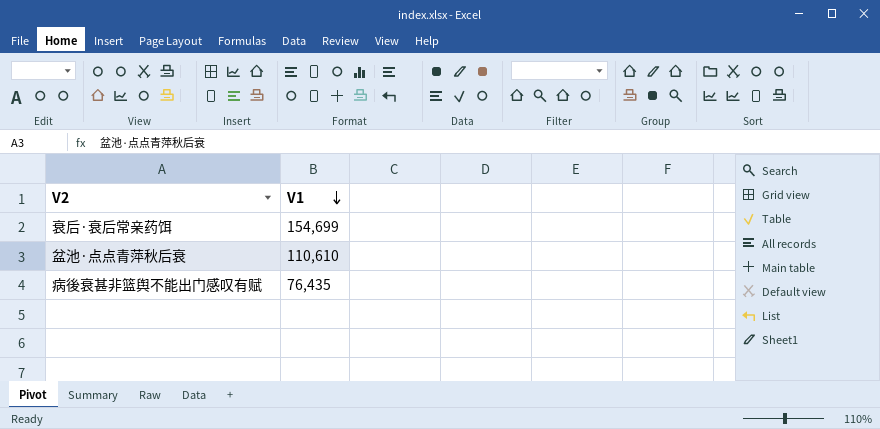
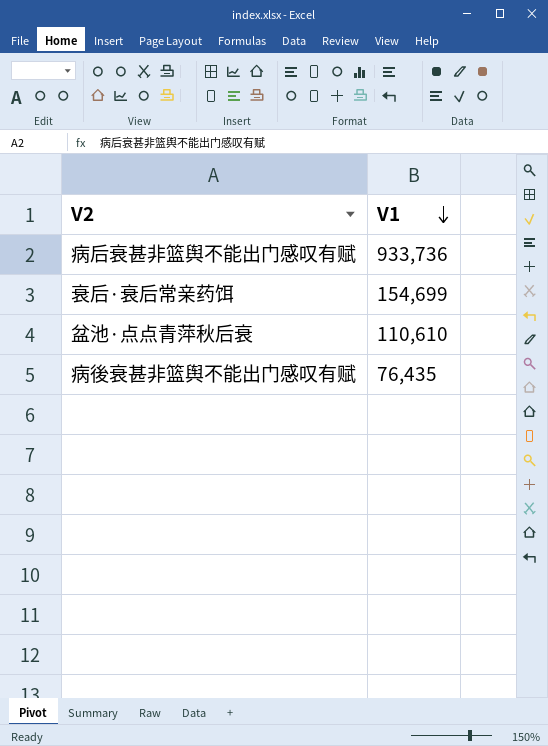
row 病后衰甚非篮舆不能出门感叹有赋: none -> 933,736

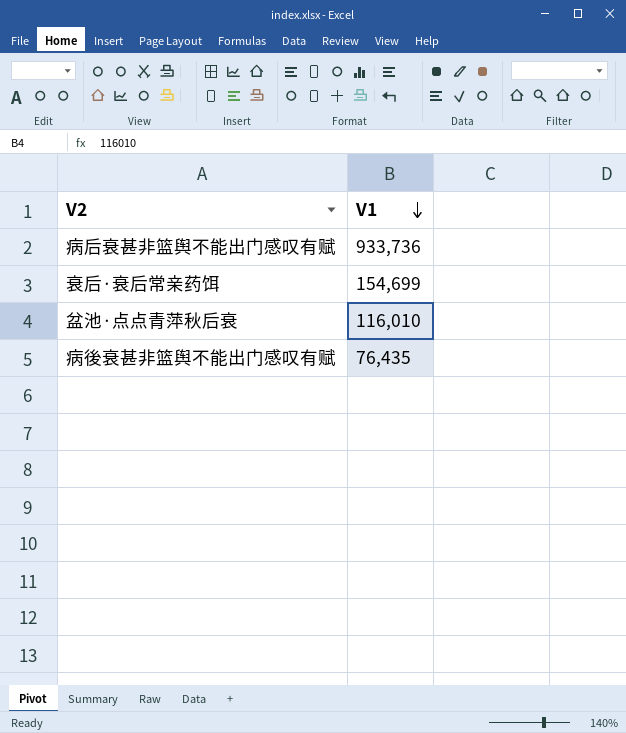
盆池·点点青萍秋后衰 | V1: 110,610 -> 116,010

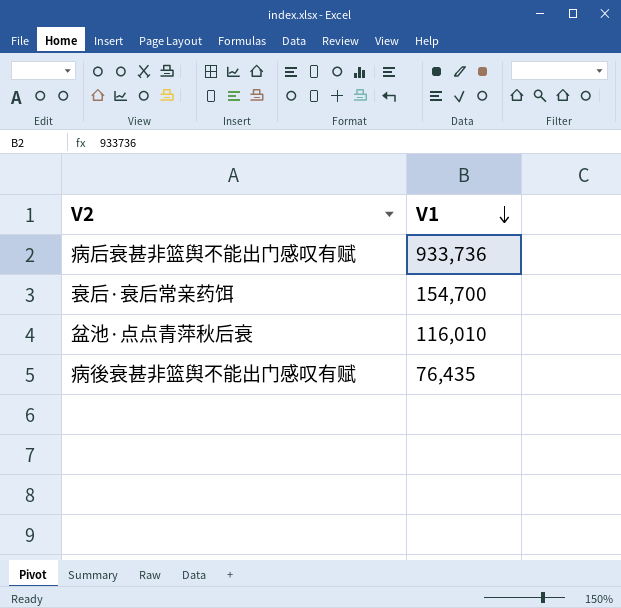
衰后·衰后常亲药饵 | V1: 154,699 -> 154,700

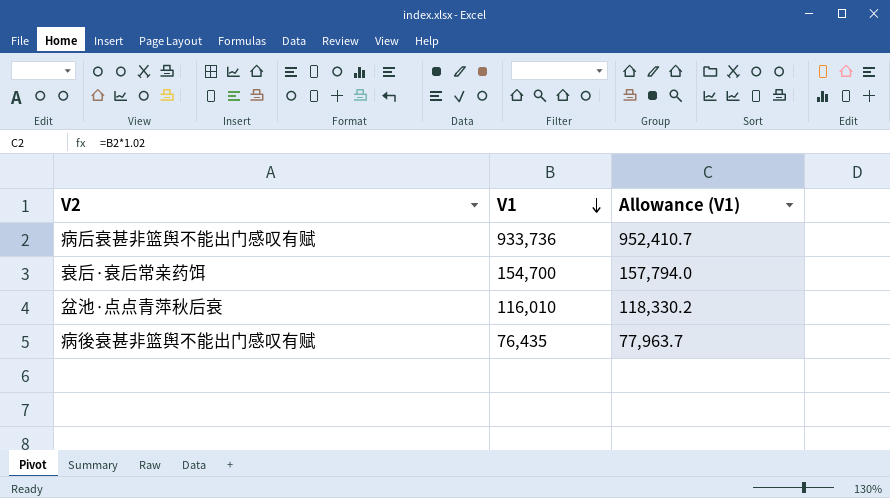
column Allowance (V1) | formula: none -> [V1] * 1.02

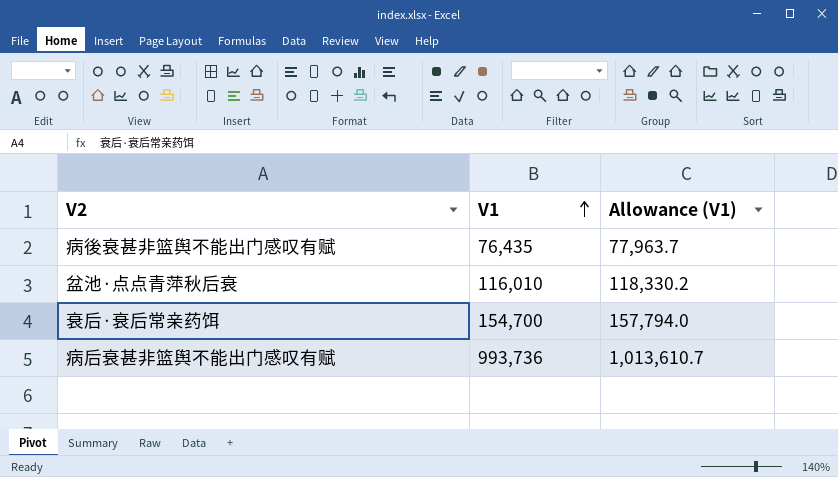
row order: V1 descending -> V1 ascending
病后衰甚非篮舆不能出门感叹有赋 | V1: 933,736 -> 993,736
病后衰甚非篮舆不能出门感叹有赋 | Allowance (V1): 952,410.7 -> 1,013,610.7

